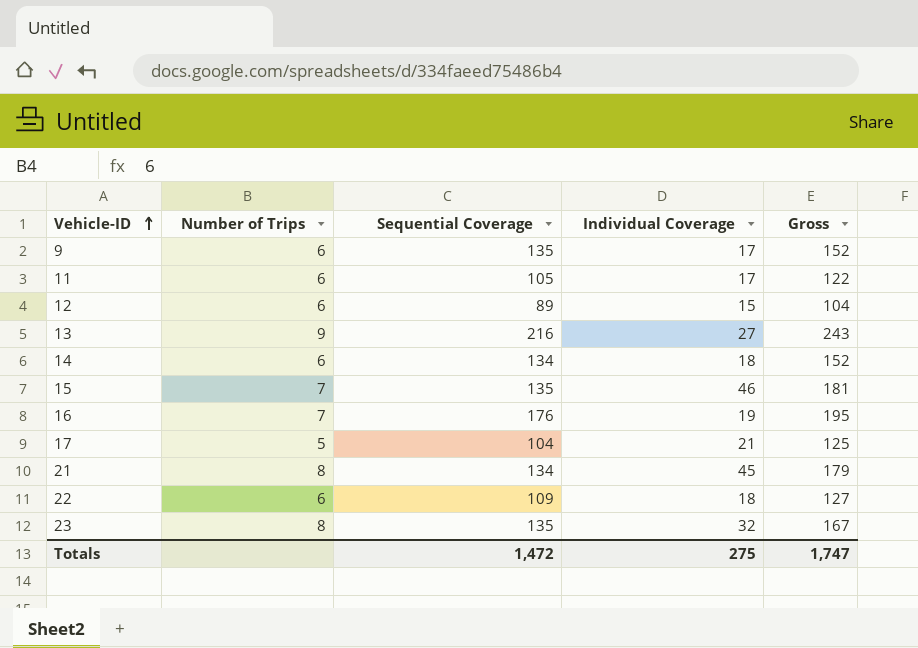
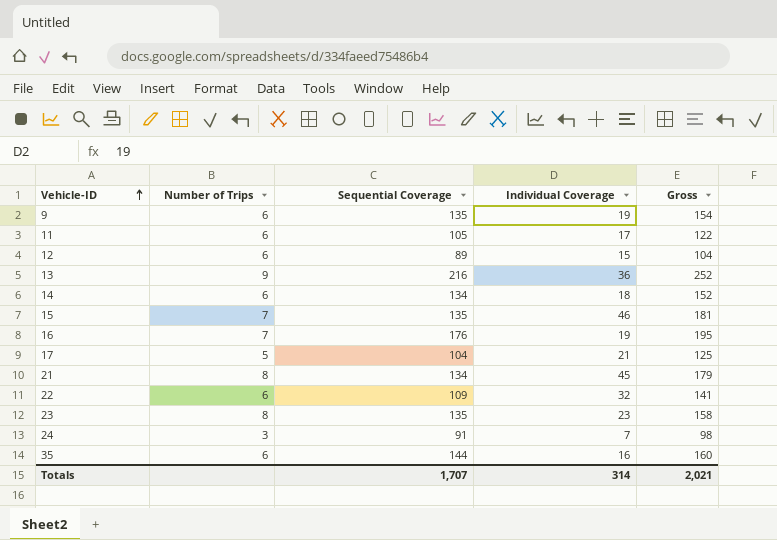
9 | Individual Coverage: 17 -> 19
9 | Gross: 152 -> 154
13 | Individual Coverage: 27 -> 36
13 | Gross: 243 -> 252
22 | Individual Coverage: 18 -> 32
22 | Gross: 127 -> 141
23 | Individual Coverage: 32 -> 23
23 | Gross: 167 -> 158
row 24: none -> 3 | 91 | 7 | 98
row 35: none -> 6 | 144 | 16 | 160
Totals | Sequential Coverage: 1,472 -> 1,707
Totals | Individual Coverage: 275 -> 314
Totals | Gross: 1,747 -> 2,021

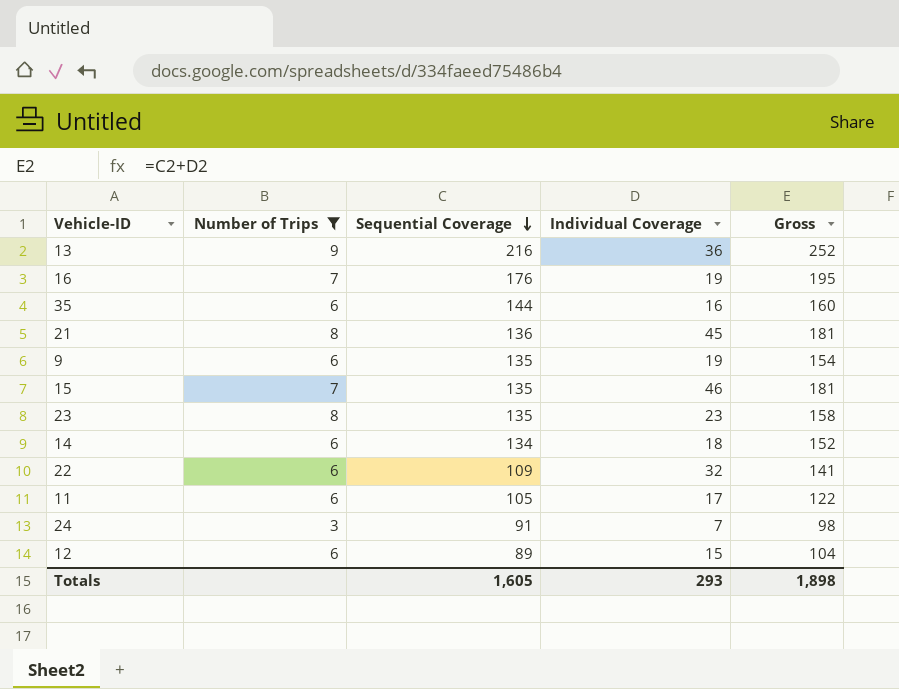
filter: none -> Number of Trips != 5
row order: Vehicle-ID ascending -> Sequential Coverage descending
21 | Sequential Coverage: 134 -> 136
21 | Gross: 179 -> 181
Totals | Sequential Coverage: 1,707 -> 1,605
Totals | Individual Coverage: 314 -> 293
Totals | Gross: 2,021 -> 1,898

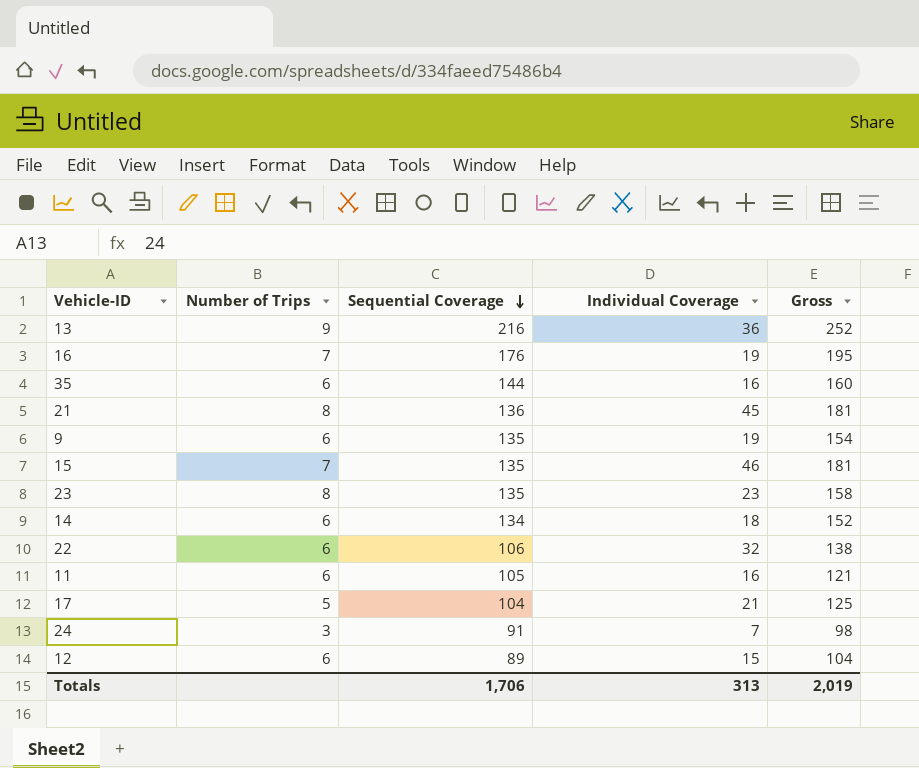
filter: Number of Trips != 5 -> none
22 | Sequential Coverage: 109 -> 106
22 | Gross: 141 -> 138
11 | Individual Coverage: 17 -> 16
11 | Gross: 122 -> 121
Totals | Sequential Coverage: 1,605 -> 1,706
Totals | Individual Coverage: 293 -> 313
Totals | Gross: 1,898 -> 2,019

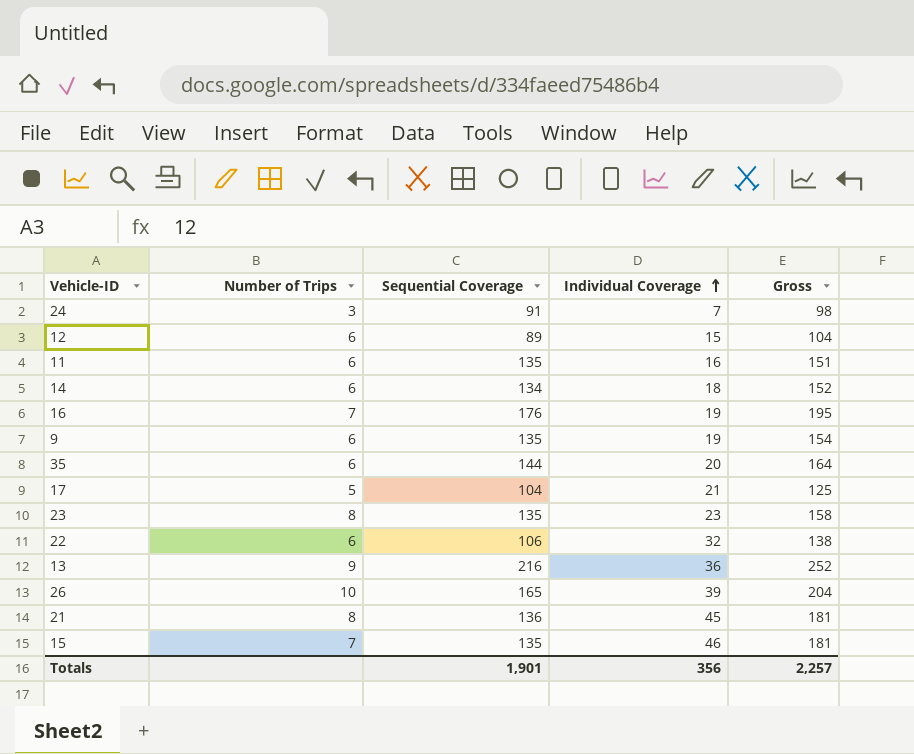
row order: Sequential Coverage descending -> Individual Coverage ascending
11 | Sequential Coverage: 105 -> 135
11 | Gross: 121 -> 151
35 | Individual Coverage: 16 -> 20
35 | Gross: 160 -> 164
row 26: none -> 10 | 165 | 39 | 204
Totals | Sequential Coverage: 1,706 -> 1,901
Totals | Individual Coverage: 313 -> 356
Totals | Gross: 2,019 -> 2,257

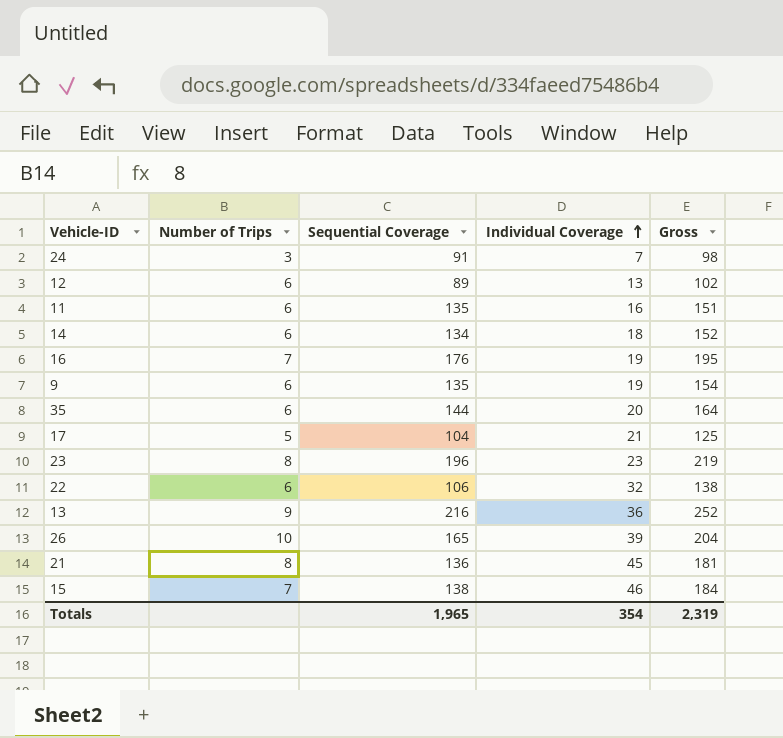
12 | Individual Coverage: 15 -> 13
12 | Gross: 104 -> 102
23 | Sequential Coverage: 135 -> 196
23 | Gross: 158 -> 219
15 | Sequential Coverage: 135 -> 138
15 | Gross: 181 -> 184
Totals | Sequential Coverage: 1,901 -> 1,965
Totals | Individual Coverage: 356 -> 354
Totals | Gross: 2,257 -> 2,319

